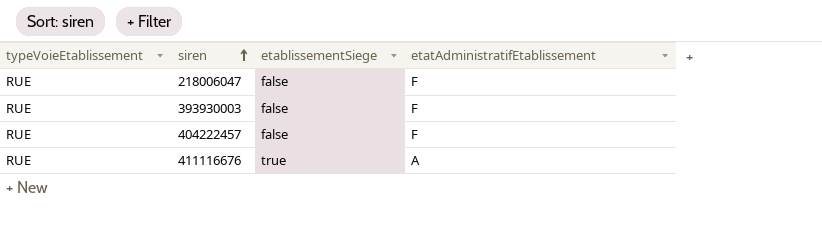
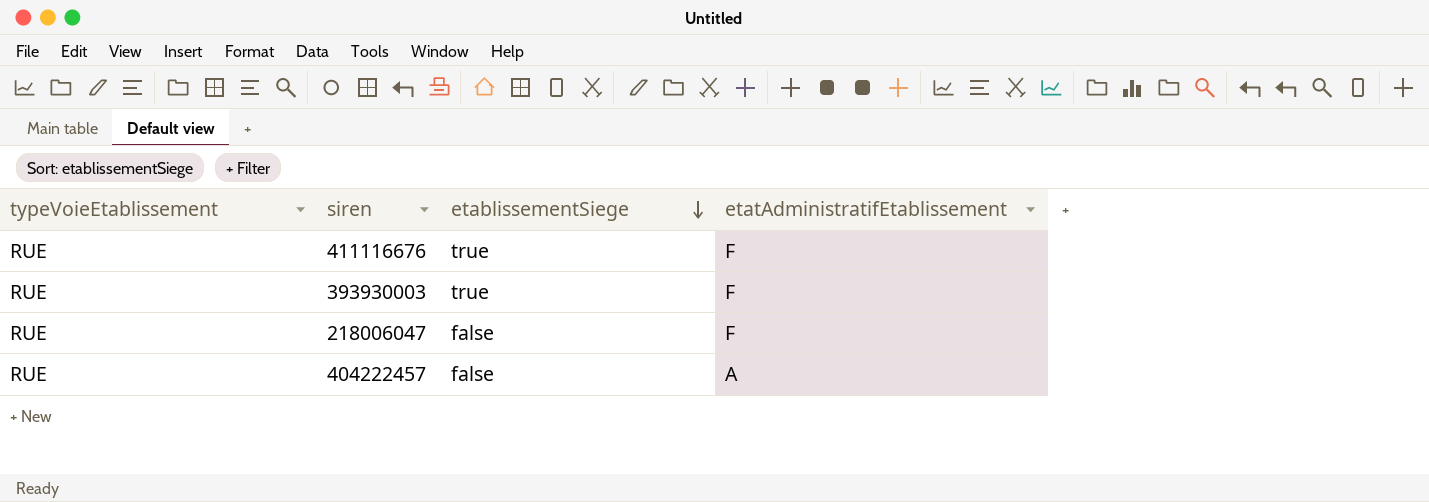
row order: siren ascending -> etablissementSiege descending
411116676 | etatAdministratifEtablissement: A -> F
393930003 | etablissementSiege: false -> true
404222457 | etatAdministratifEtablissement: F -> A

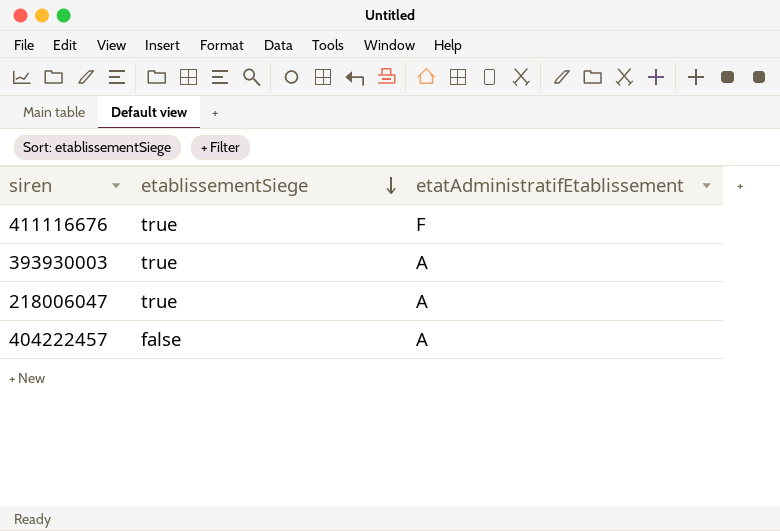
column typeVoieEtablissement | position: 1 -> none
393930003 | etatAdministratifEtablissement: F -> A
218006047 | etablissementSiege: false -> true
218006047 | etatAdministratifEtablissement: F -> A

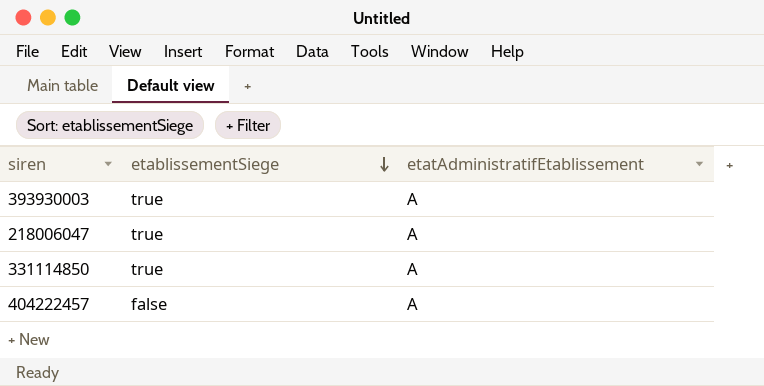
row 411116676: true | F -> none
row 331114850: none -> true | A

